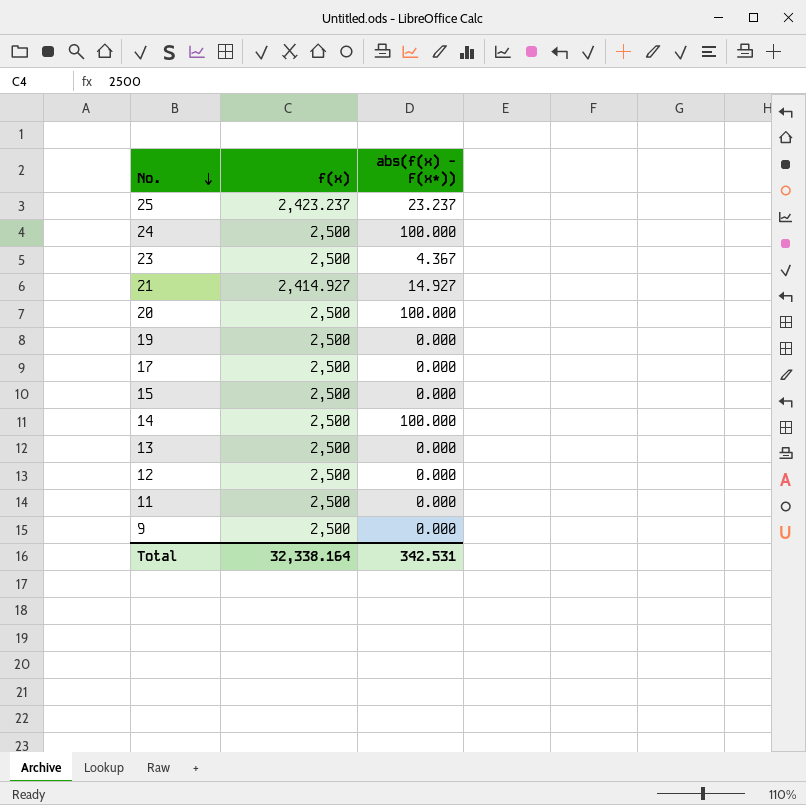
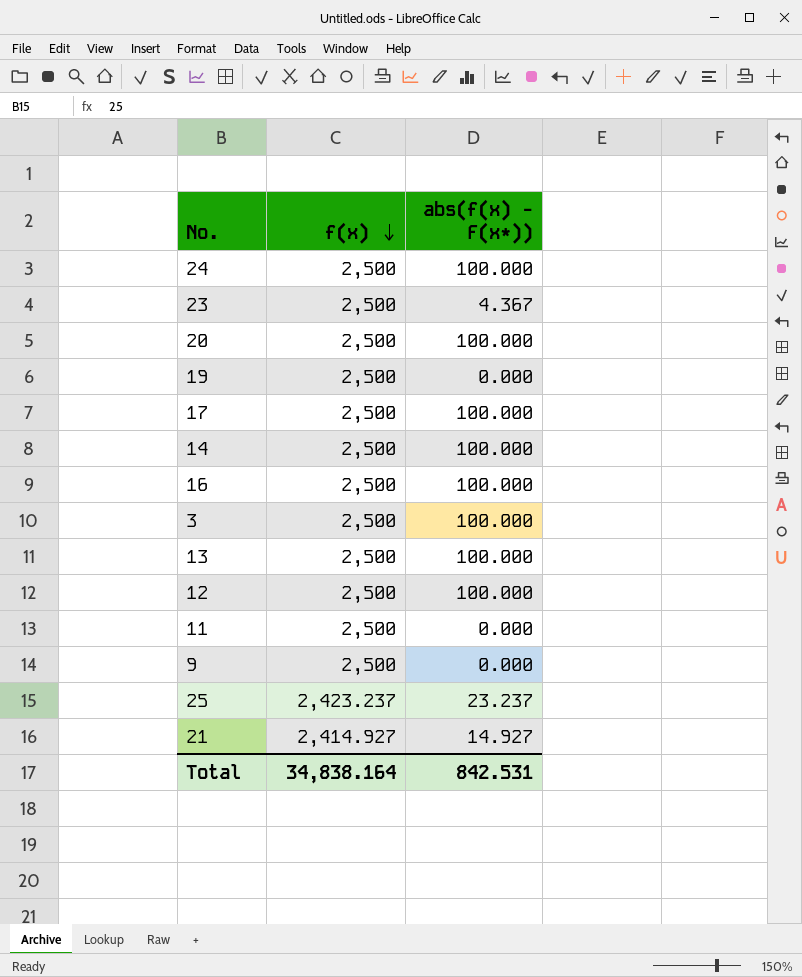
row order: No. descending -> f(x) descending
row 15: 2,500 | 0.000 -> none
17 | abs(f(x) - F(x*)): 0.000 -> 100.000
row 16: none -> 2,500 | 100.000
row 3: none -> 2,500 | 100.000
13 | abs(f(x) - F(x*)): 0.000 -> 100.000
12 | abs(f(x) - F(x*)): 0.000 -> 100.000
Total | f(x): 32,338.164 -> 34,838.164
Total | abs(f(x) - F(x*)): 342.531 -> 842.531

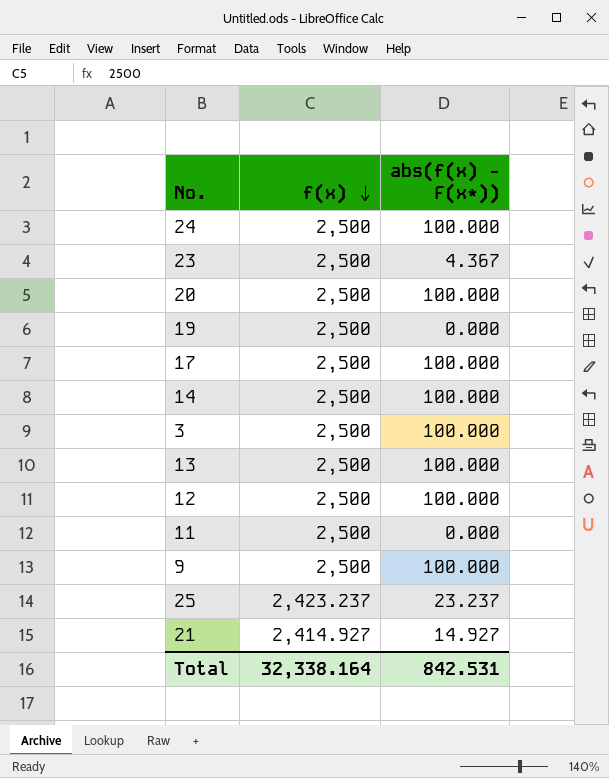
row 16: 2,500 | 100.000 -> none
9 | abs(f(x) - F(x*)): 0.000 -> 100.000
Total | f(x): 34,838.164 -> 32,338.164

